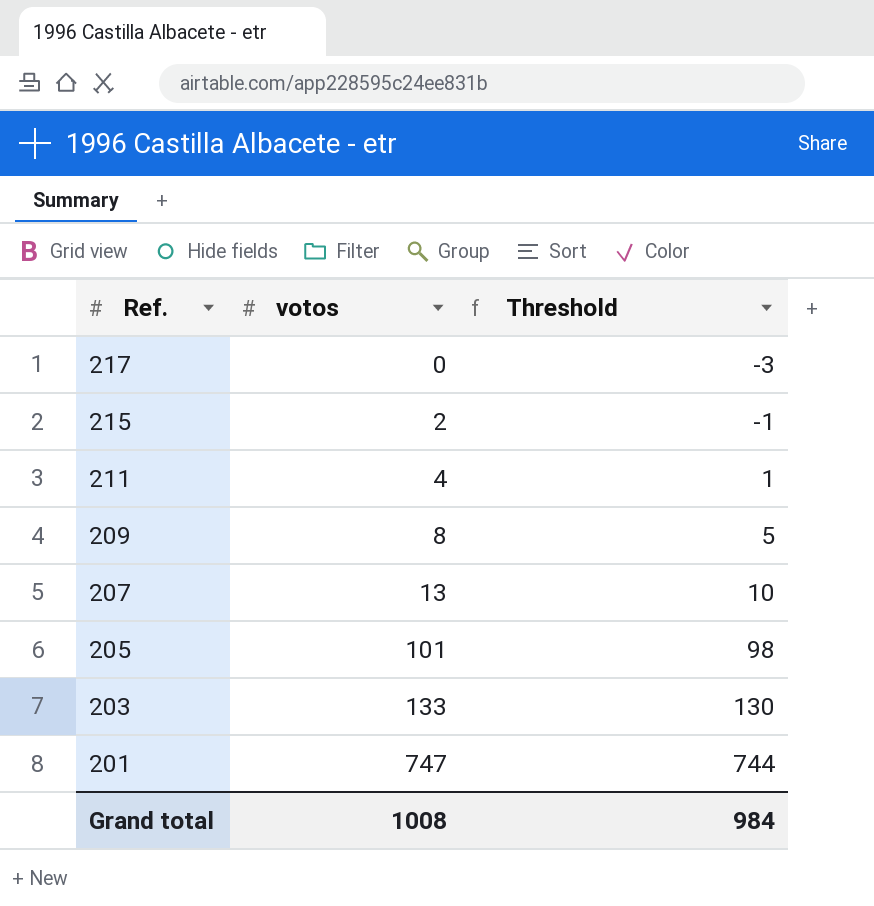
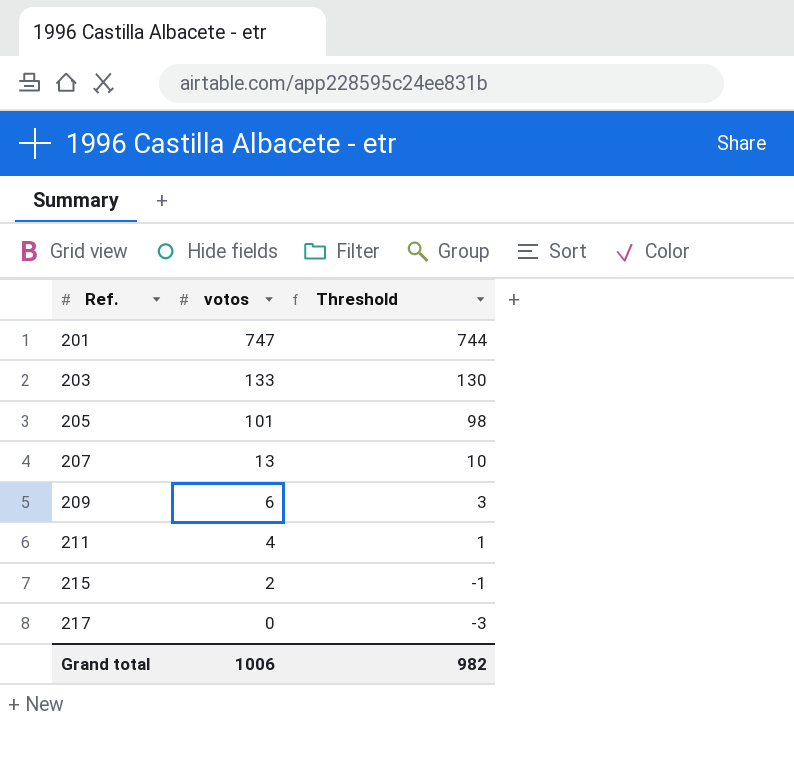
row order: Ref. descending -> Ref. ascending
209 | votos: 8 -> 6
209 | Threshold: 5 -> 3
Grand total | votos: 1008 -> 1006
Grand total | Threshold: 984 -> 982

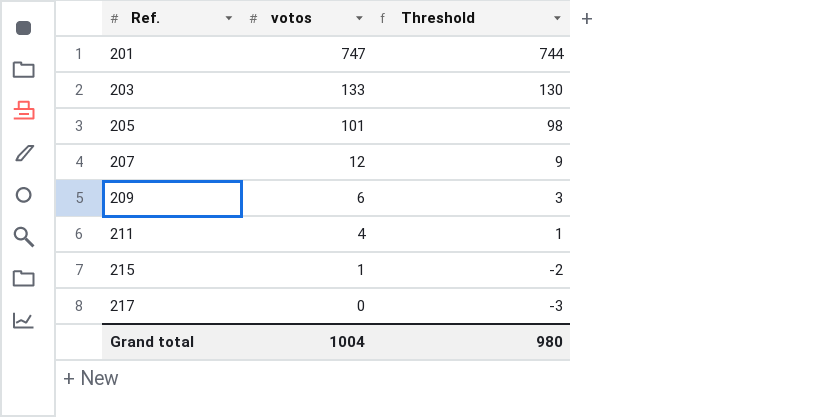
207 | votos: 13 -> 12
207 | Threshold: 10 -> 9
215 | votos: 2 -> 1
215 | Threshold: -1 -> -2
Grand total | votos: 1006 -> 1004
Grand total | Threshold: 982 -> 980

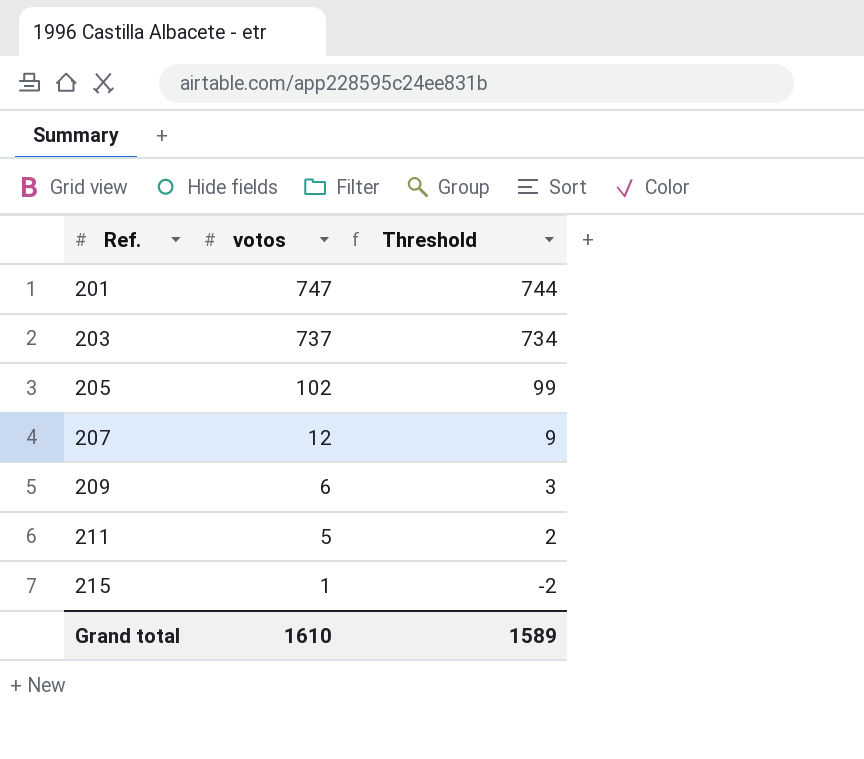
row 217: 0 | -3 -> none
203 | votos: 133 -> 737
203 | Threshold: 130 -> 734
205 | votos: 101 -> 102
205 | Threshold: 98 -> 99
211 | votos: 4 -> 5
211 | Threshold: 1 -> 2
Grand total | votos: 1004 -> 1610
Grand total | Threshold: 980 -> 1589

